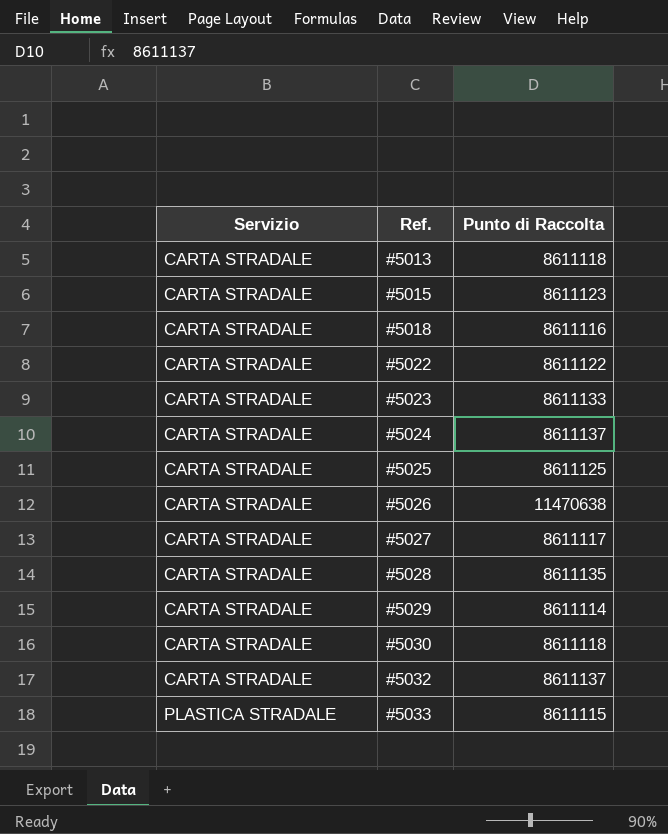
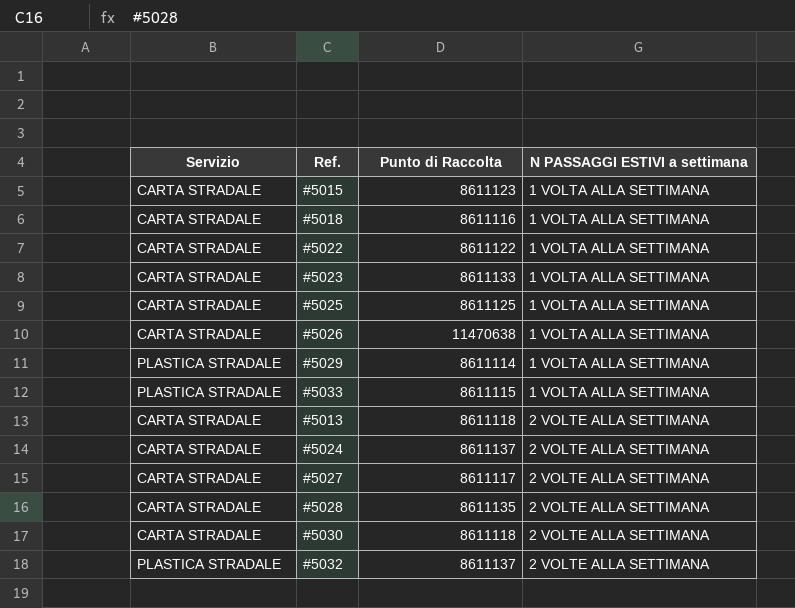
row order: Servizio ascending -> N PASSAGGI ESTIVI a settimana ascending
column N PASSAGGI ESTIVI a settimana | position: none -> 4
#5029 | Servizio: CARTA STRADALE -> PLASTICA STRADALE
#5032 | Servizio: CARTA STRADALE -> PLASTICA STRADALE

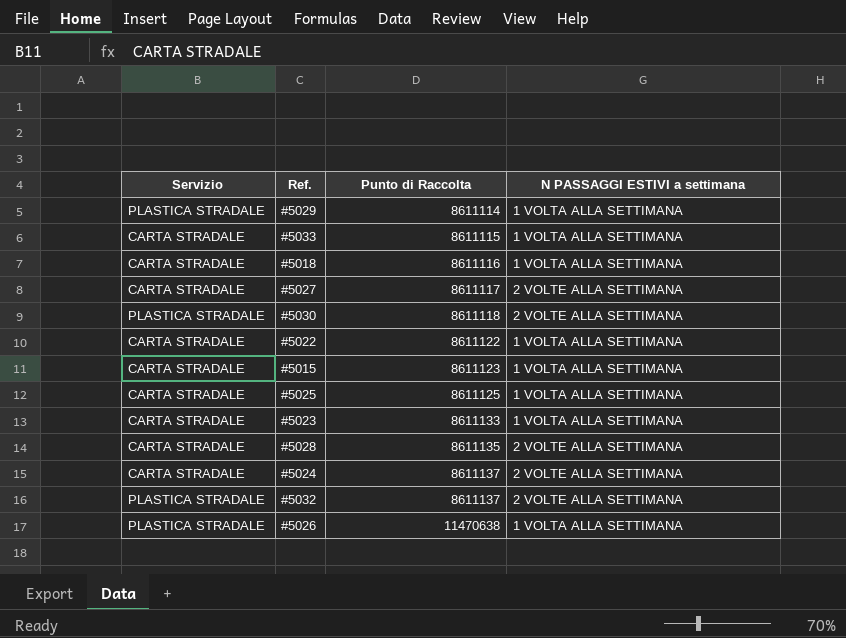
row order: N PASSAGGI ESTIVI a settimana ascending -> Punto di Raccolta ascending
row #5013: CARTA STRADALE | 8611118 | 2 VOLTE ALLA SETTIMANA -> none
#5033 | Servizio: PLASTICA STRADALE -> CARTA STRADALE
#5030 | Servizio: CARTA STRADALE -> PLASTICA STRADALE
#5026 | Servizio: CARTA STRADALE -> PLASTICA STRADALE

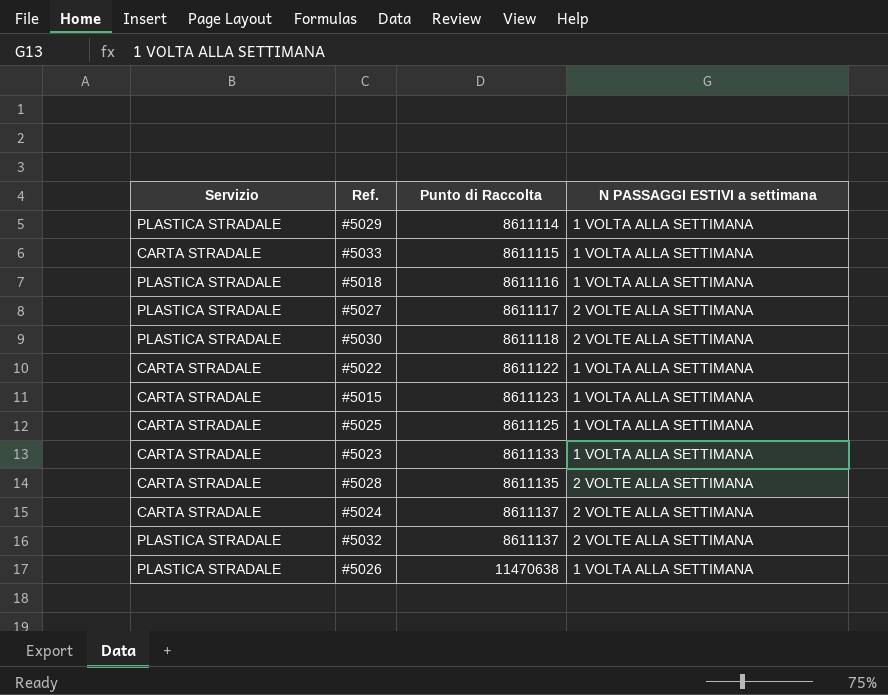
#5018 | Servizio: CARTA STRADALE -> PLASTICA STRADALE
#5027 | Servizio: CARTA STRADALE -> PLASTICA STRADALE

